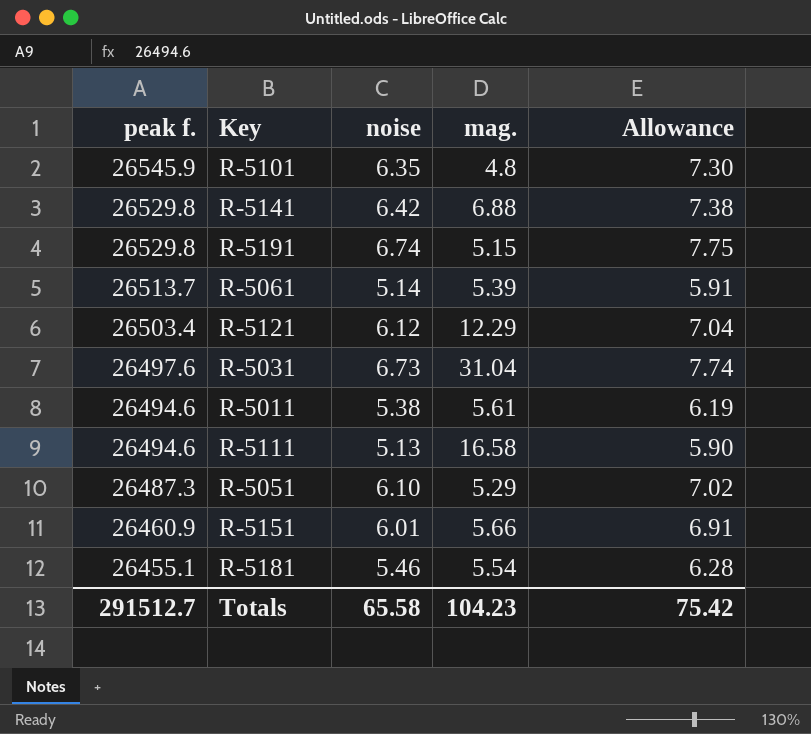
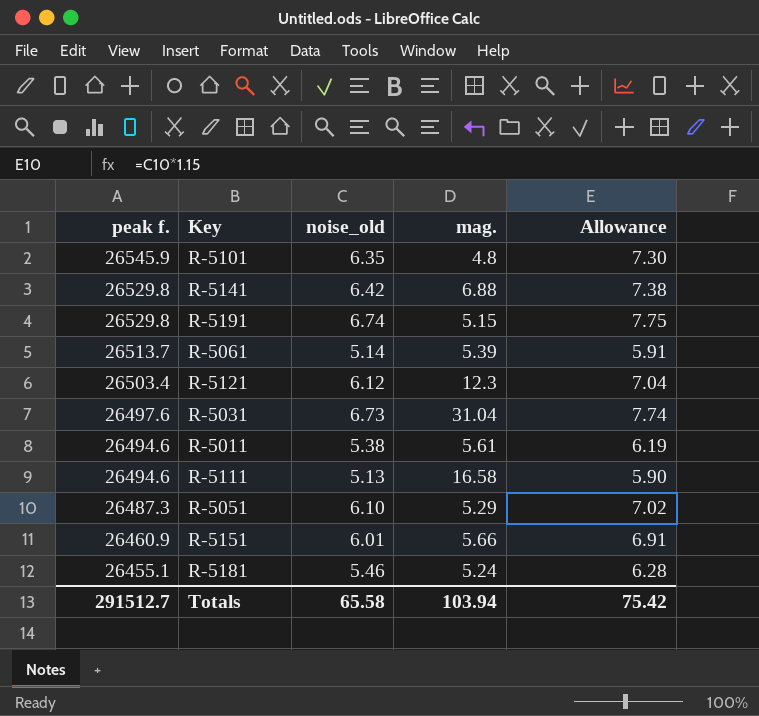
column name: noise -> noise_old
R-5121 | mag.: 12.29 -> 12.3
R-5181 | mag.: 5.54 -> 5.24
Totals | mag.: 104.23 -> 103.94

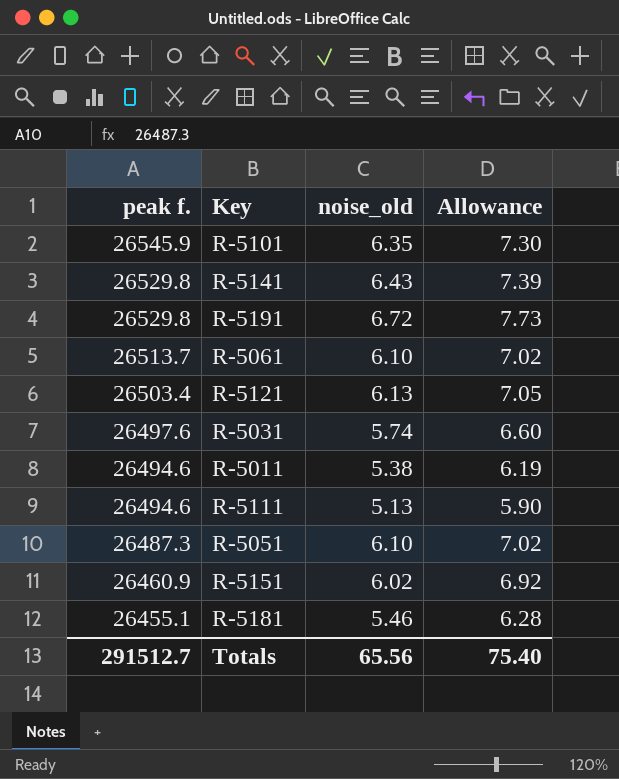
column mag. | position: 4 -> none
R-5141 | noise_old: 6.42 -> 6.43
R-5141 | Allowance: 7.38 -> 7.39
R-5191 | noise_old: 6.74 -> 6.72
R-5191 | Allowance: 7.75 -> 7.73
R-5061 | noise_old: 5.14 -> 6.10
R-5061 | Allowance: 5.91 -> 7.02
R-5121 | noise_old: 6.12 -> 6.13
R-5121 | Allowance: 7.04 -> 7.05
R-5031 | noise_old: 6.73 -> 5.74
R-5031 | Allowance: 7.74 -> 6.60
R-5151 | noise_old: 6.01 -> 6.02
R-5151 | Allowance: 6.91 -> 6.92
Totals | noise_old: 65.58 -> 65.56
Totals | Allowance: 75.42 -> 75.40

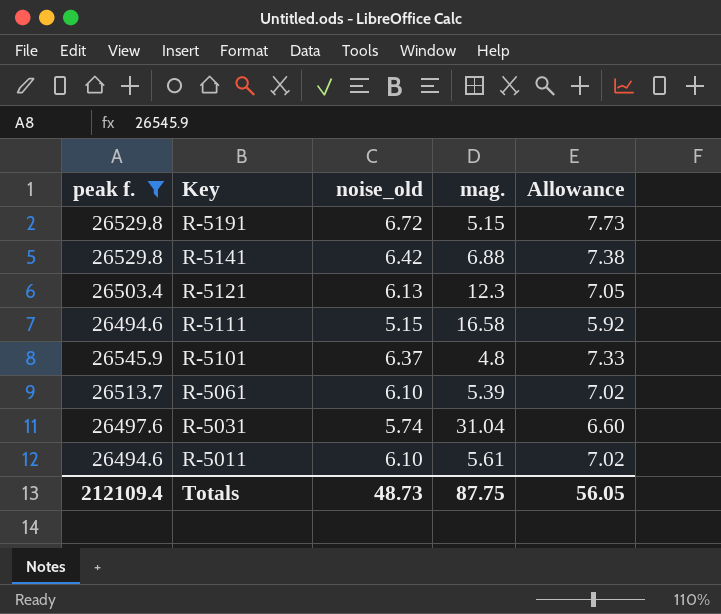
filter: none -> peak f. >= 26494.6
row order: peak f. descending -> Key descending
column mag. | position: none -> 4
R-5141 | noise_old: 6.43 -> 6.42
R-5141 | Allowance: 7.39 -> 7.38
R-5111 | noise_old: 5.13 -> 5.15
R-5111 | Allowance: 5.90 -> 5.92
R-5101 | noise_old: 6.35 -> 6.37
R-5101 | Allowance: 7.30 -> 7.33
R-5011 | noise_old: 5.38 -> 6.10
R-5011 | Allowance: 6.19 -> 7.02
Totals | peak f.: 291512.7 -> 212109.4
Totals | noise_old: 65.56 -> 48.73
Totals | Allowance: 75.40 -> 56.05

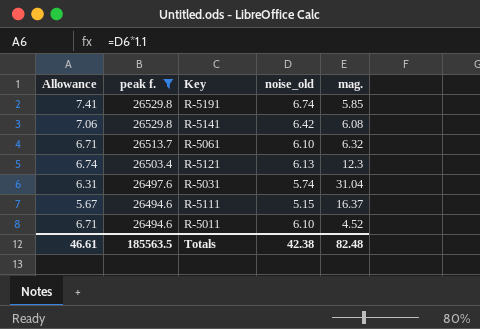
row order: Key descending -> peak f. descending
column Allowance | formula: [noise_old] * 1.15 -> [noise_old] * 1.1
column Allowance | position: 5 -> 1
row R-5101: 26545.9 | 6.37 | 4.8 | 7.33 -> none
R-5191 | noise_old: 6.72 -> 6.74
R-5191 | mag.: 5.15 -> 5.85
R-5141 | mag.: 6.88 -> 6.08
R-5061 | mag.: 5.39 -> 6.32
R-5111 | mag.: 16.58 -> 16.37
R-5011 | mag.: 5.61 -> 4.52
Totals | Allowance: 56.05 -> 46.61
Totals | peak f.: 212109.4 -> 185563.5
Totals | noise_old: 48.73 -> 42.38
Totals | mag.: 87.75 -> 82.48

